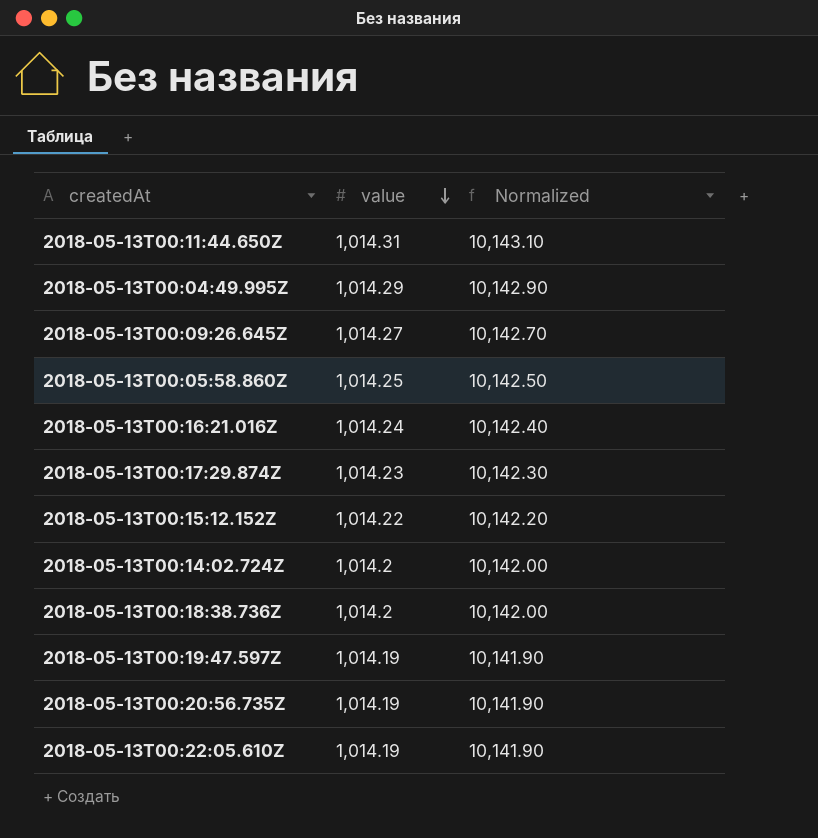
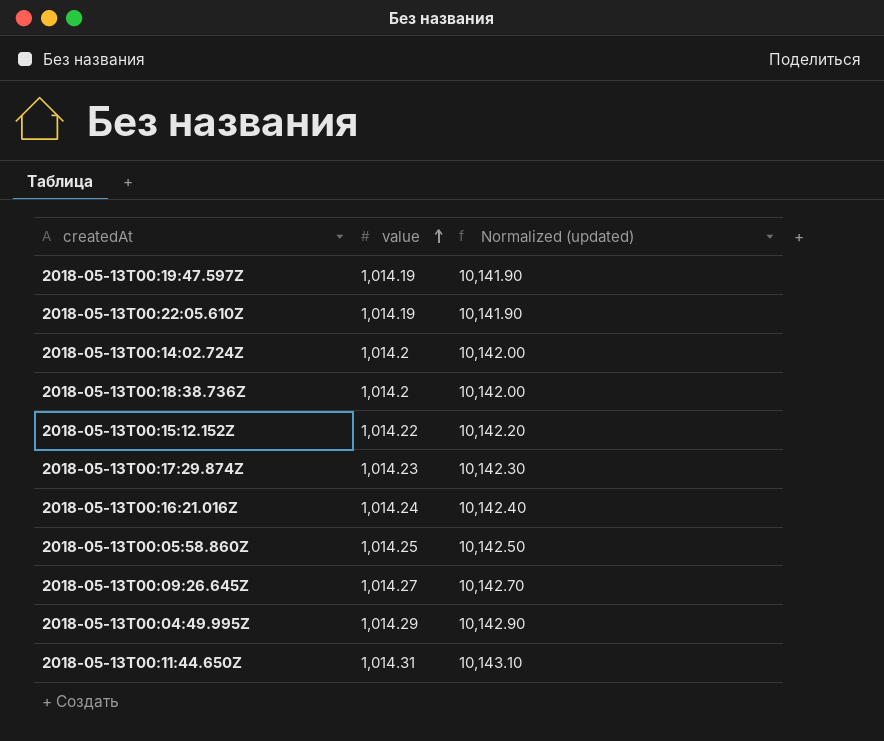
row order: value descending -> value ascending
column name: Normalized -> Normalized (updated)
row 2018-05-13T00:20:56.735Z: 1,014.19 | 10,141.90 -> none

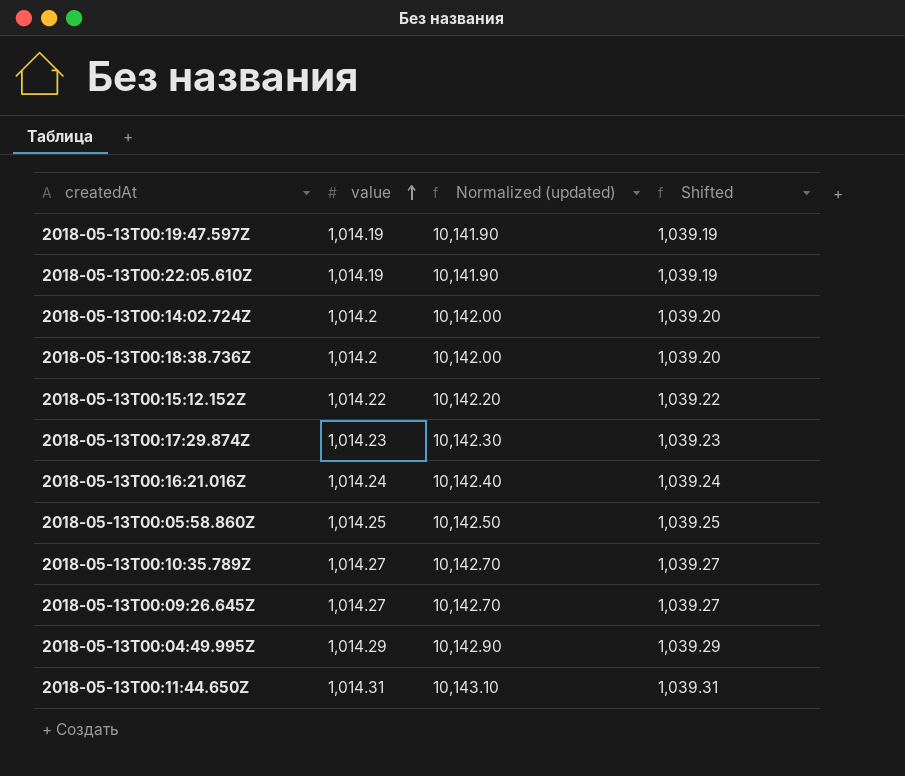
column Shifted | formula: none -> [value] + 25
row 2018-05-13T00:10:35.789Z: none -> 1,014.27 | 10,142.70 | 1,039.27

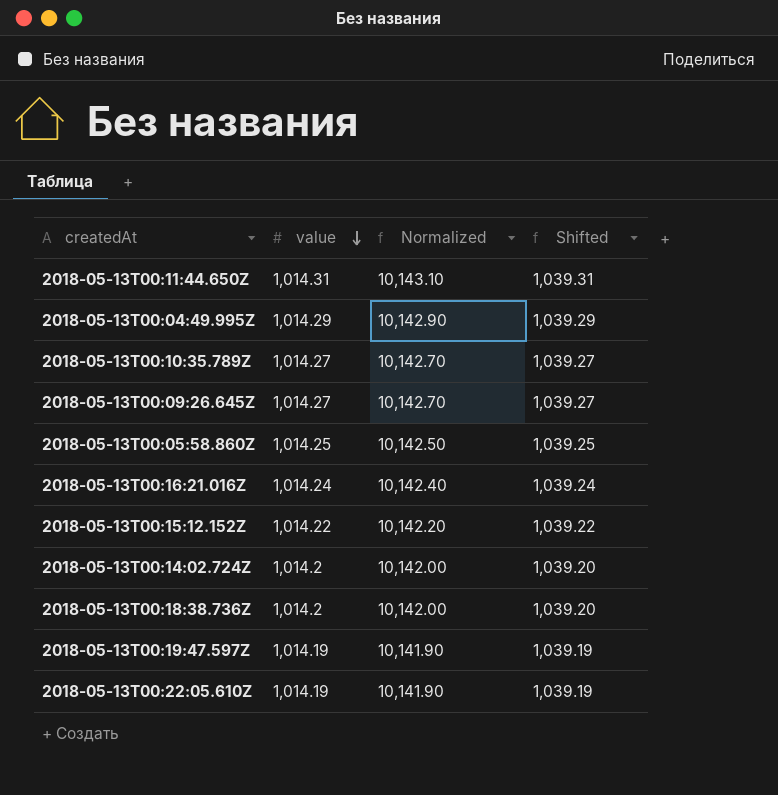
row order: value ascending -> value descending
column name: Normalized (updated) -> Normalized
row 2018-05-13T00:17:29.874Z: 1,014.23 | 10,142.30 | 1,039.23 -> none

